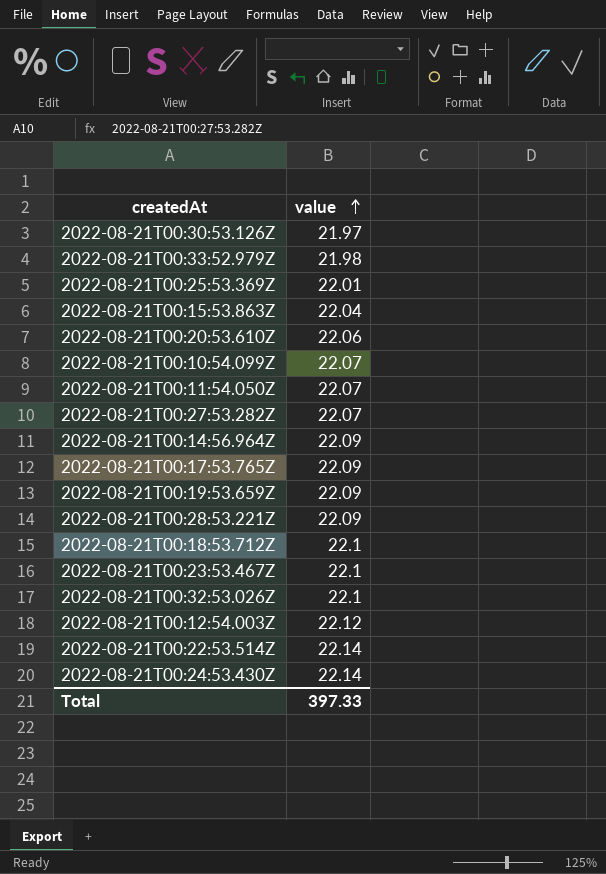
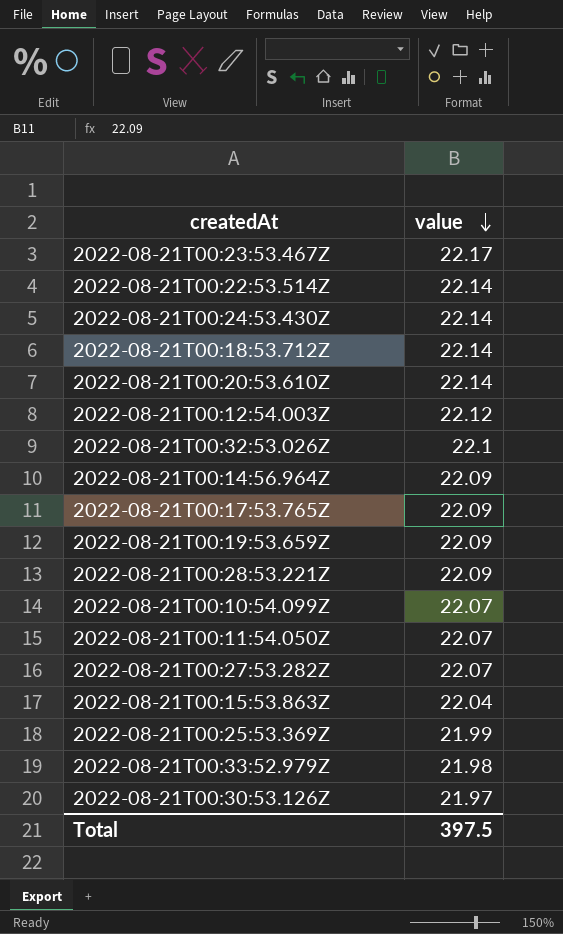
row order: value ascending -> value descending
2022-08-21T00:23:53.467Z | value: 22.1 -> 22.17
2022-08-21T00:18:53.712Z | value: 22.1 -> 22.14
2022-08-21T00:20:53.610Z | value: 22.06 -> 22.14
2022-08-21T00:25:53.369Z | value: 22.01 -> 21.99
Total | value: 397.33 -> 397.5

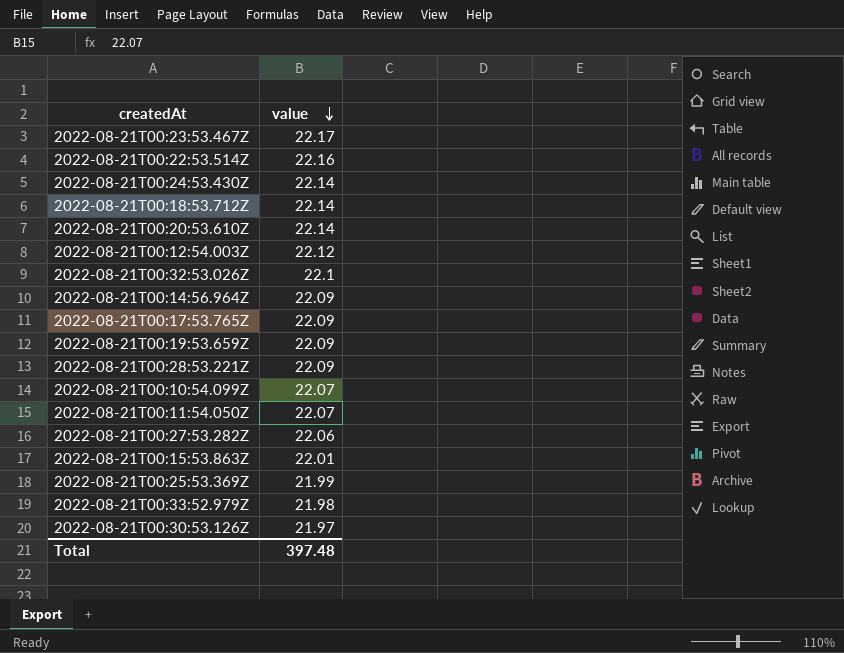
2022-08-21T00:22:53.514Z | value: 22.14 -> 22.16
2022-08-21T00:27:53.282Z | value: 22.07 -> 22.06
2022-08-21T00:15:53.863Z | value: 22.04 -> 22.01
Total | value: 397.5 -> 397.48

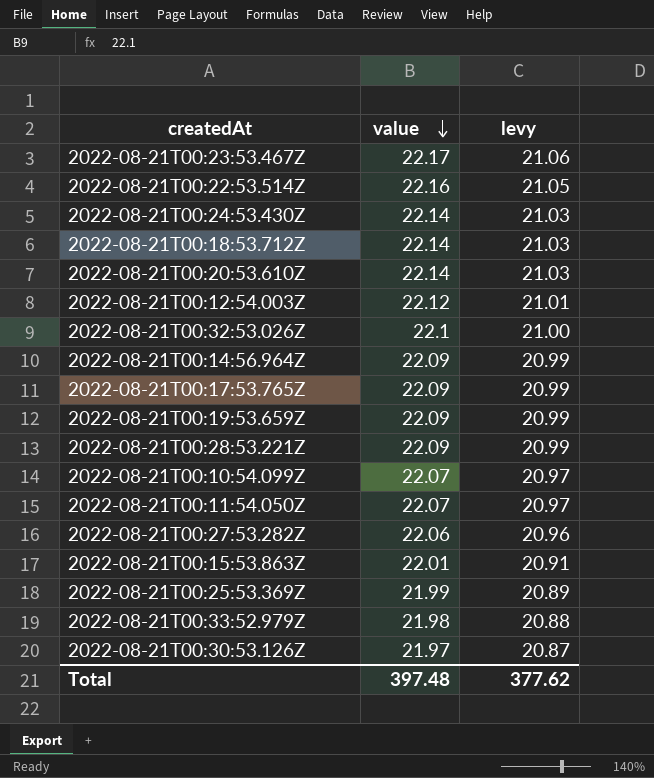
column levy | formula: none -> [value] * 0.95

